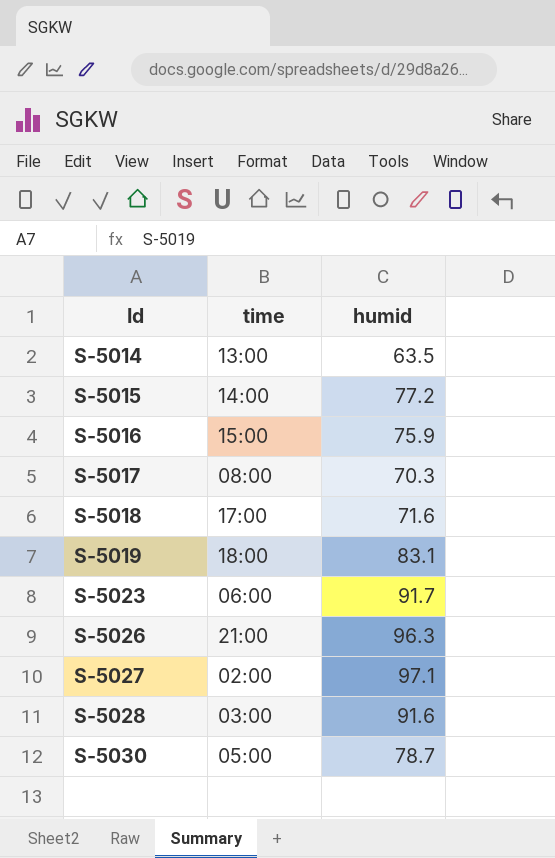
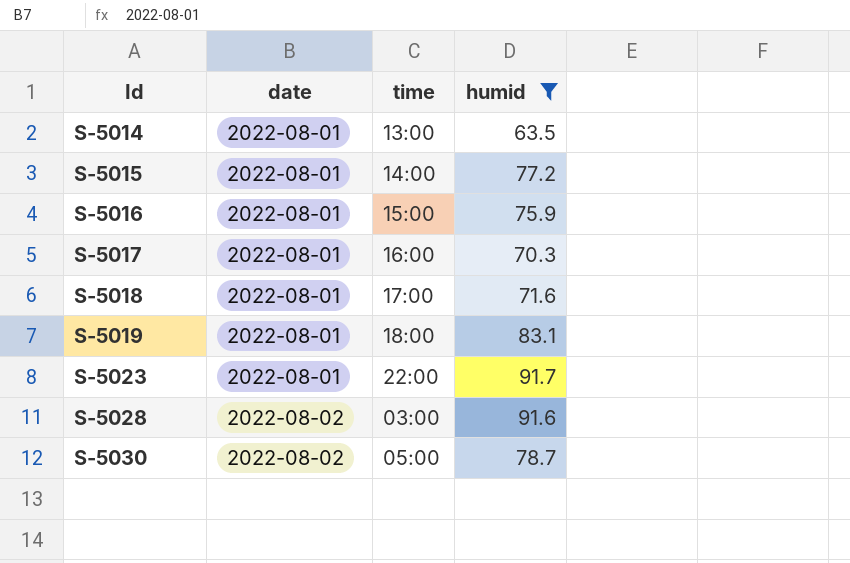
filter: none -> humid <= 91.7
column date | position: none -> 2
S-5017 | time: 08:00 -> 16:00
S-5023 | time: 06:00 -> 22:00

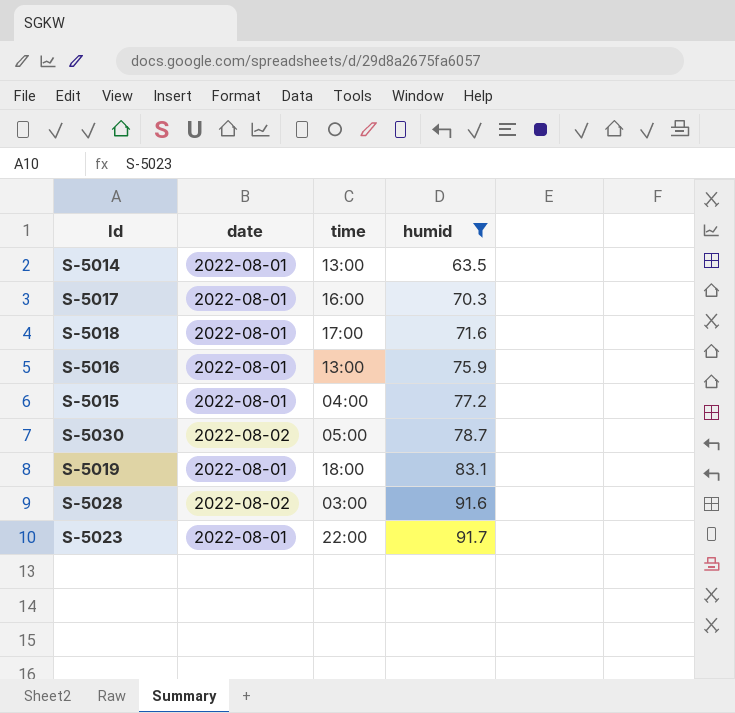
row order: Id ascending -> humid ascending
S-5016 | time: 15:00 -> 13:00
S-5015 | time: 14:00 -> 04:00

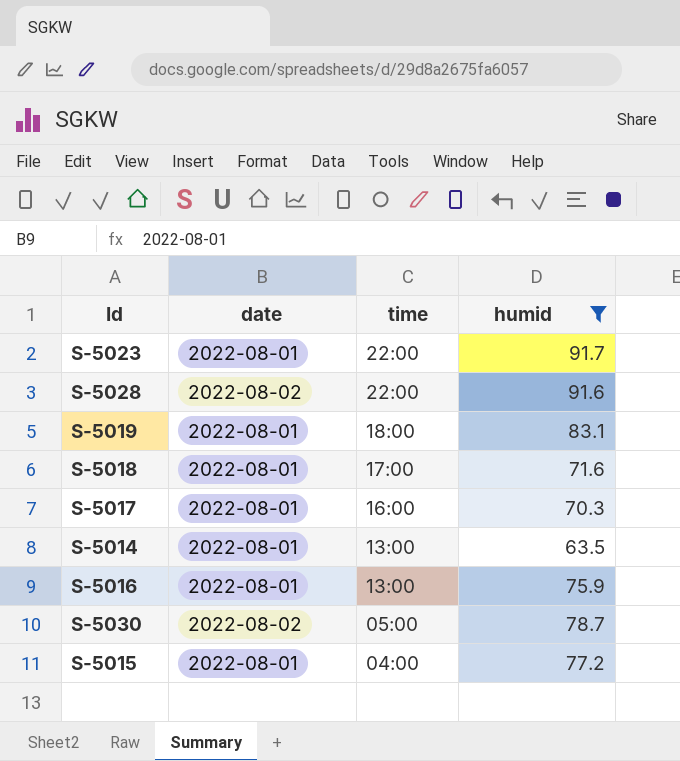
row order: humid ascending -> time descending
S-5028 | time: 03:00 -> 22:00

